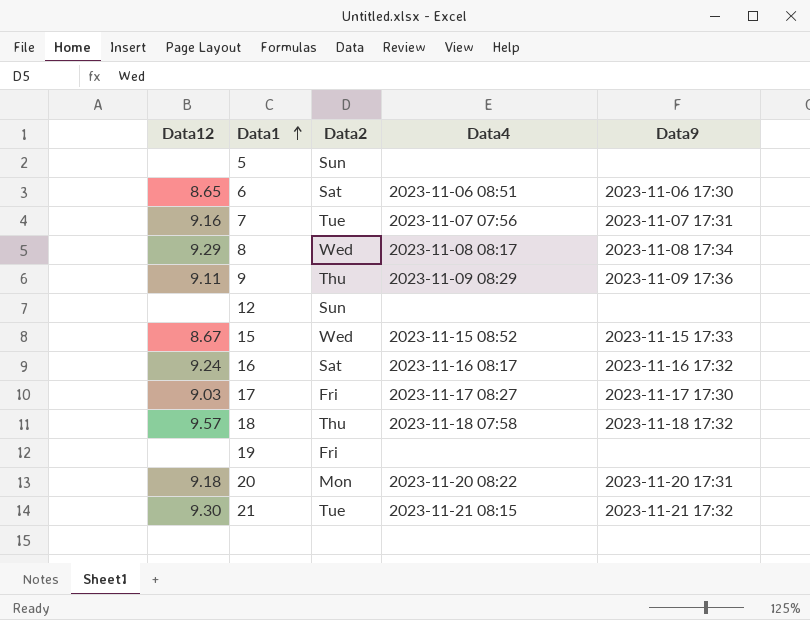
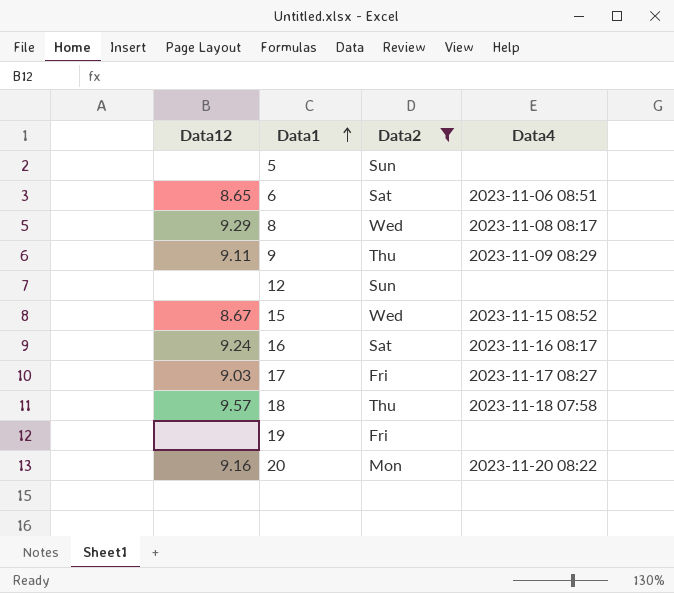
filter: none -> Data2 != Tue
column Data9 | position: 5 -> none
20 | Data12: 9.18 -> 9.16

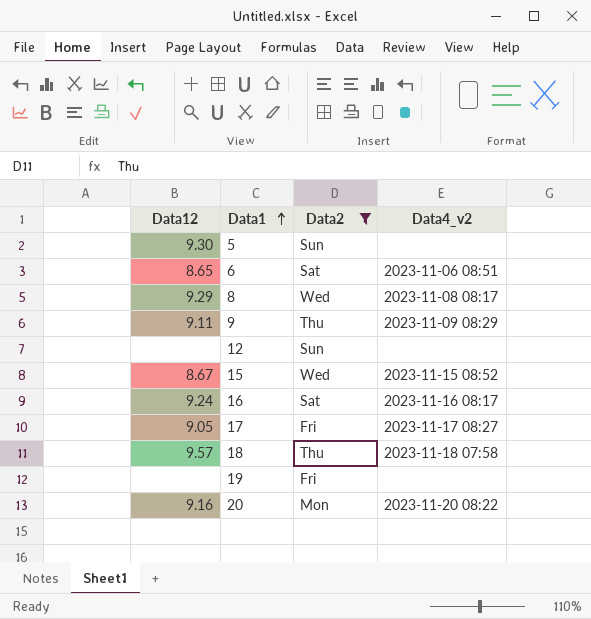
column name: Data4 -> Data4_v2
5 | Data12: none -> 9.30
17 | Data12: 9.03 -> 9.05

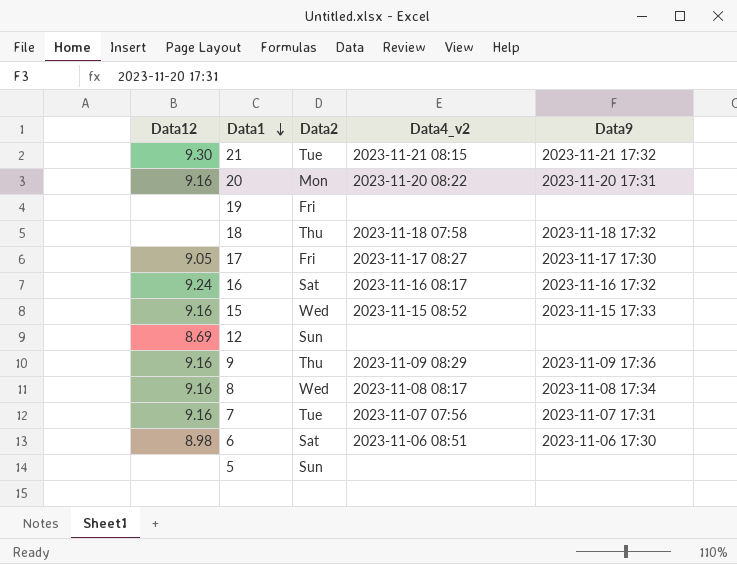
filter: Data2 != Tue -> none
row order: Data1 ascending -> Data1 descending
column Data9 | position: none -> 5
18 | Data12: 9.57 -> none
15 | Data12: 8.67 -> 9.16
12 | Data12: none -> 8.69
9 | Data12: 9.11 -> 9.16
8 | Data12: 9.29 -> 9.16
6 | Data12: 8.65 -> 8.98
5 | Data12: 9.30 -> none

